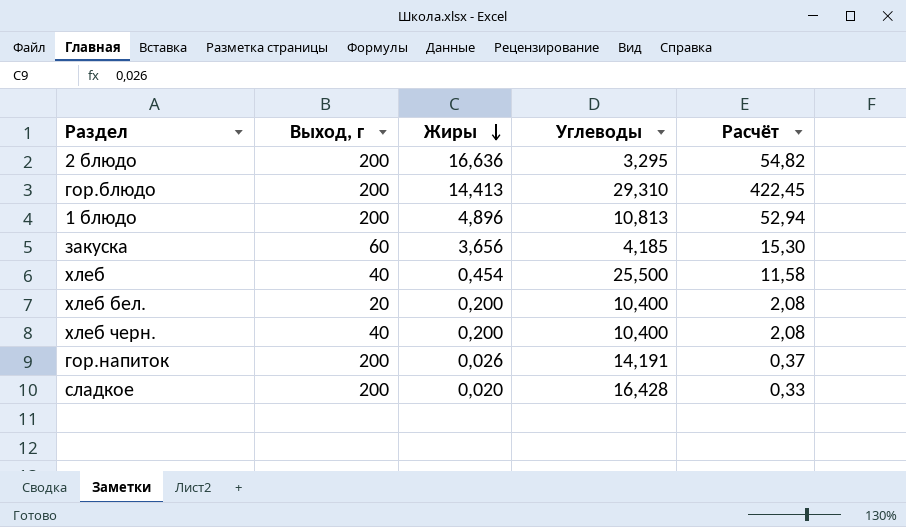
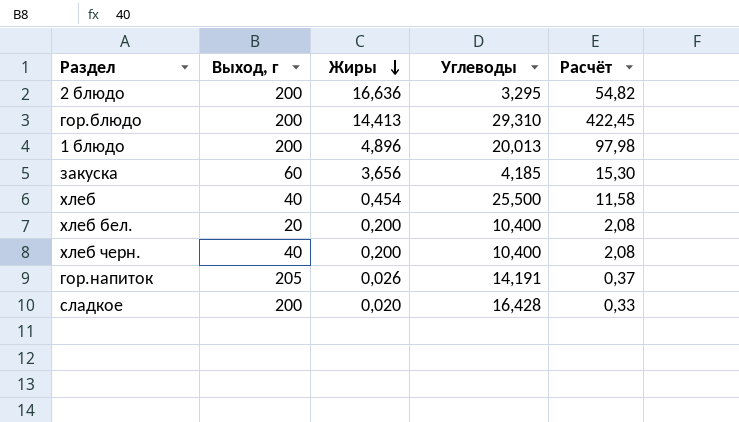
1 блюдо | Углеводы: 10,813 -> 20,013
1 блюдо | Расчёт: 52,94 -> 97,98
гор.напиток | Выход, г: 200 -> 205

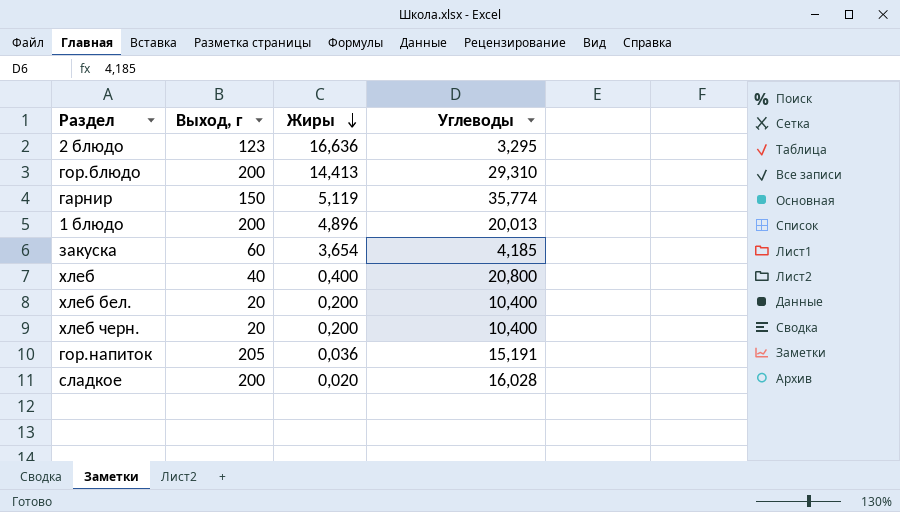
column Расчёт | formula: [Жиры] * [Углеводы] -> none
2 блюдо | Выход, г: 200 -> 123
row гарнир: none -> 150 | 5,119 | 35,774
закуска | Жиры: 3,656 -> 3,654
хлеб | Жиры: 0,454 -> 0,400
хлеб | Углеводы: 25,500 -> 20,800
хлеб черн. | Выход, г: 40 -> 20
гор.напиток | Жиры: 0,026 -> 0,036
гор.напиток | Углеводы: 14,191 -> 15,191
сладкое | Углеводы: 16,428 -> 16,028

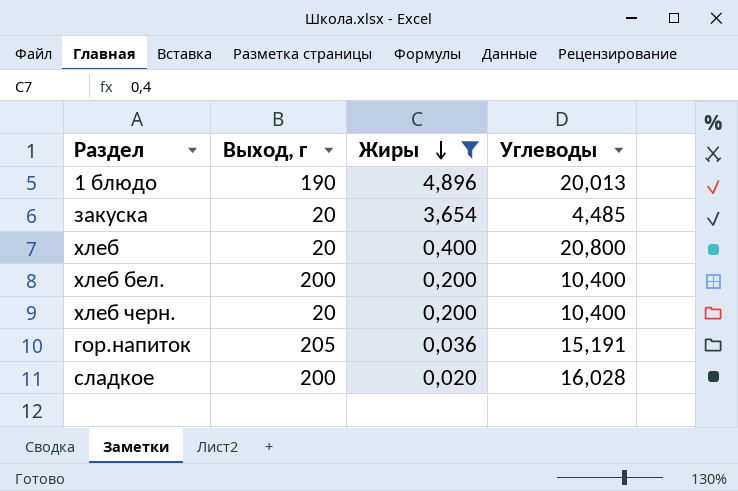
filter: none -> Жиры <= 4,896
1 блюдо | Выход, г: 200 -> 190
закуска | Выход, г: 60 -> 20
закуска | Углеводы: 4,185 -> 4,485
хлеб | Выход, г: 40 -> 20
хлеб бел. | Выход, г: 20 -> 200

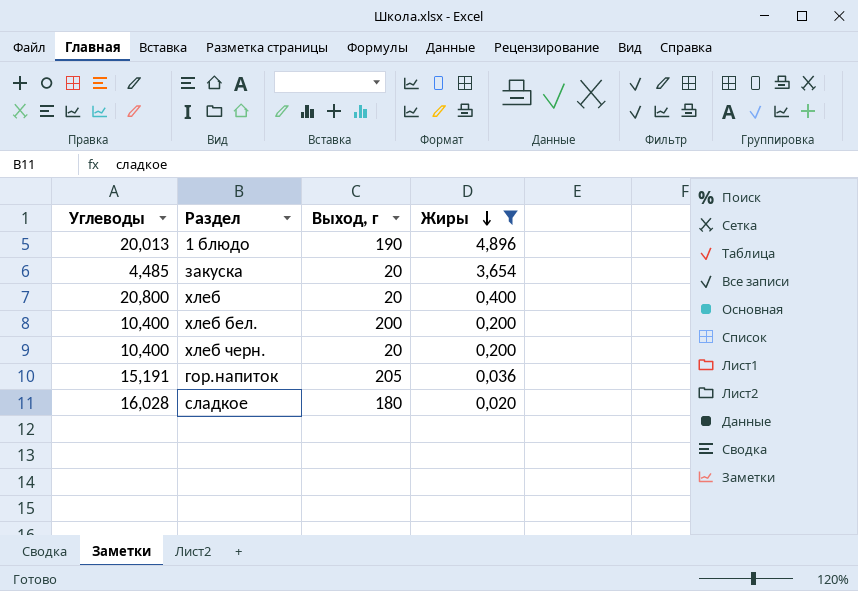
column Углеводы | position: 4 -> 1
сладкое | Выход, г: 200 -> 180

